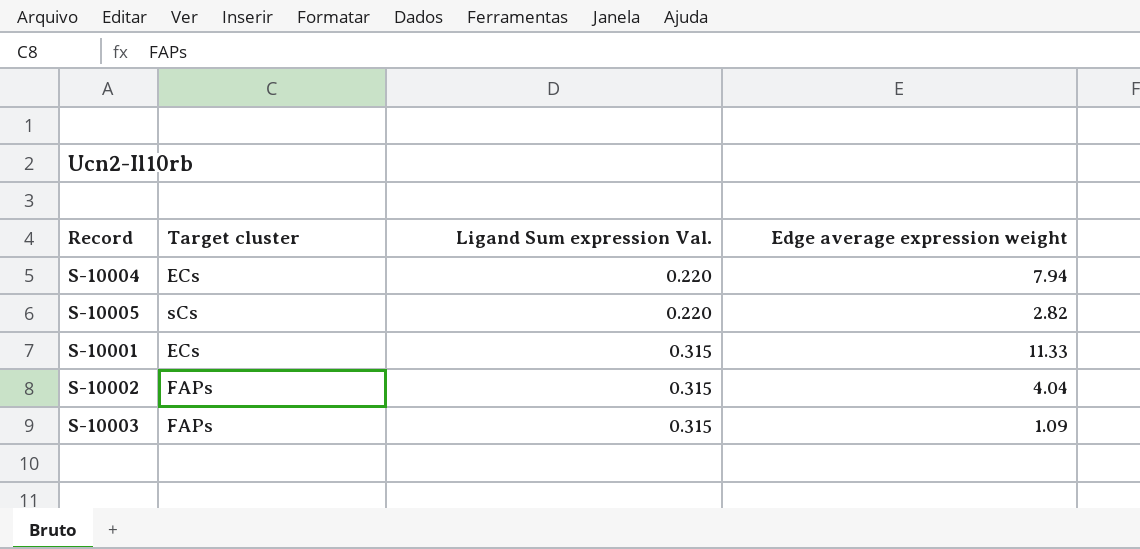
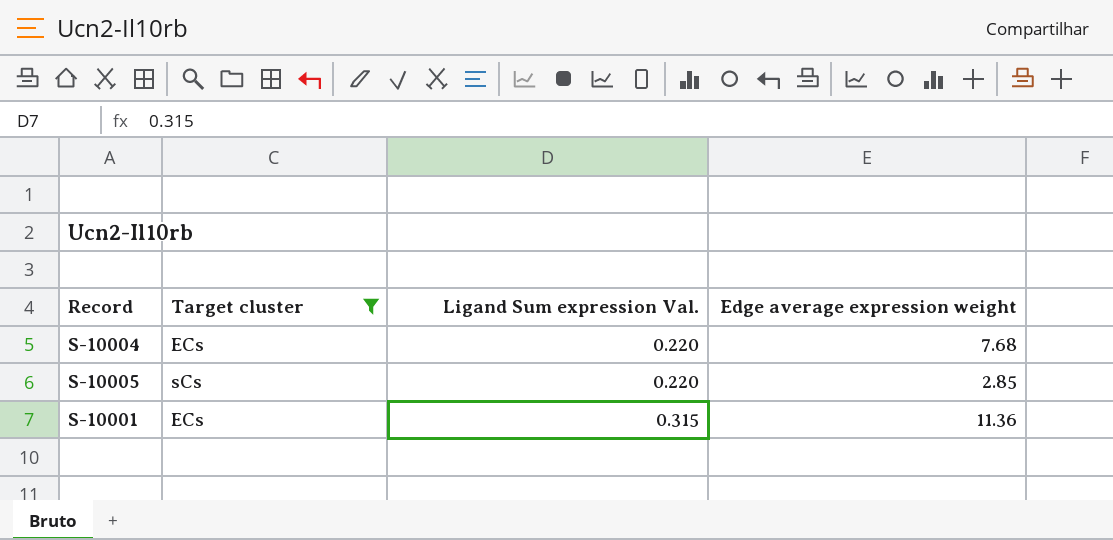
filter: none -> Target cluster != FAPs
S-10004 | Edge average expression weight: 7.94 -> 7.68
S-10005 | Edge average expression weight: 2.82 -> 2.85
S-10001 | Edge average expression weight: 11.33 -> 11.36

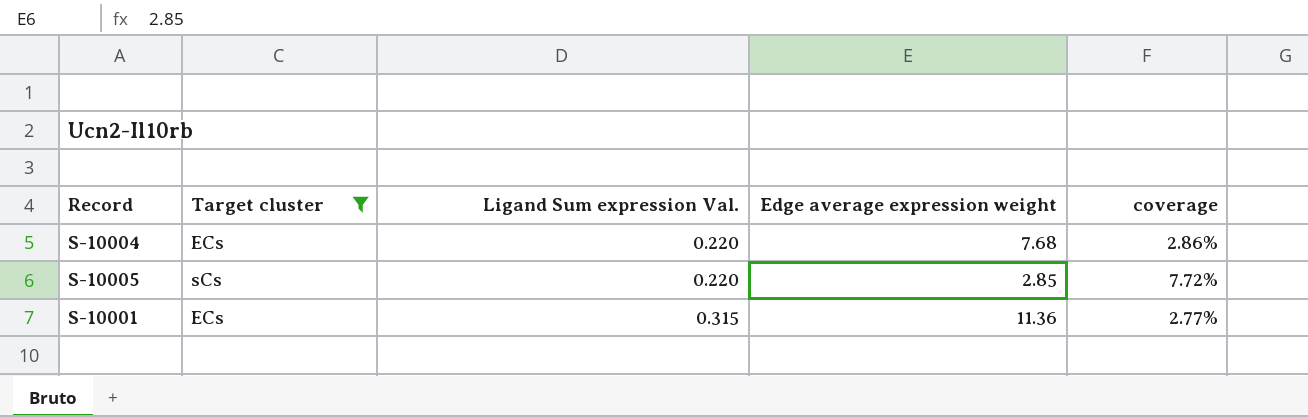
column coverage | formula: none -> [Ligand Sum expression Val.] / [Edge average expression weight]

